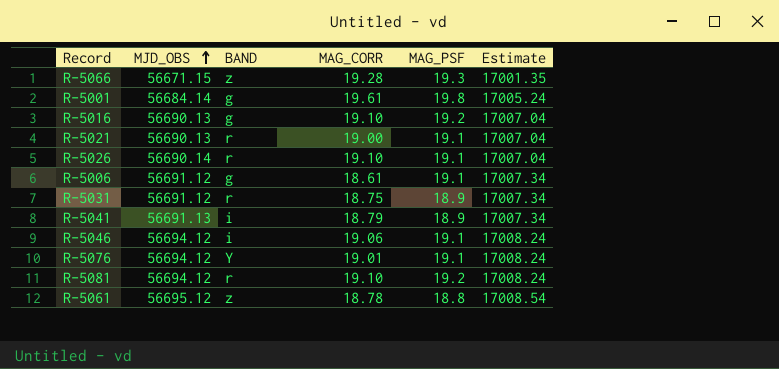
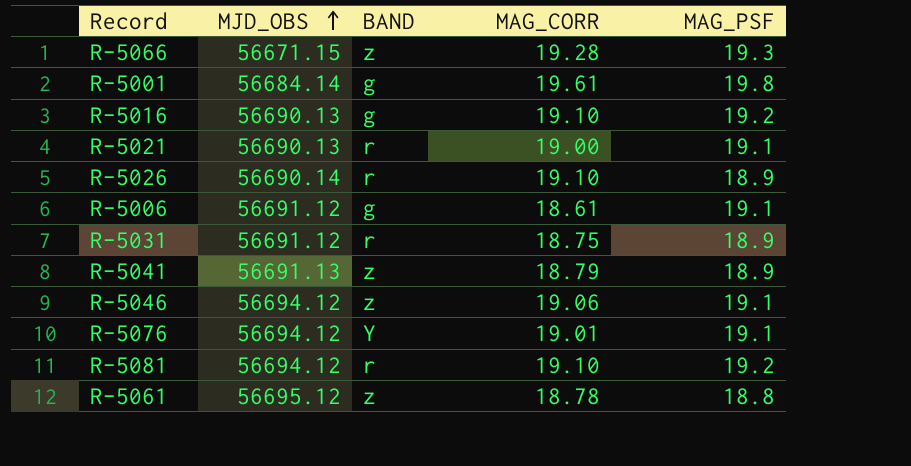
column Estimate | formula: [MJD_OBS] * 0.3 -> none
R-5026 | MAG_PSF: 19.1 -> 18.9
R-5041 | BAND: i -> z
R-5046 | BAND: i -> z

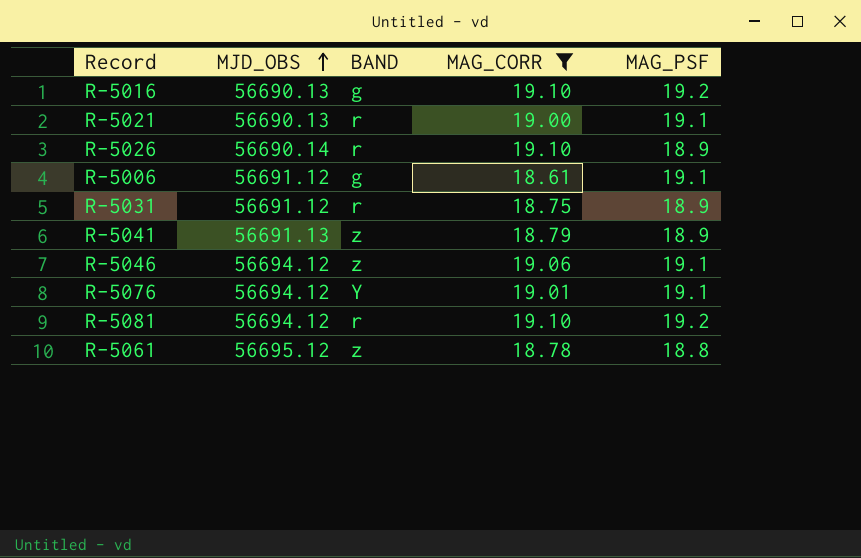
filter: none -> MAG_CORR <= 19.10

